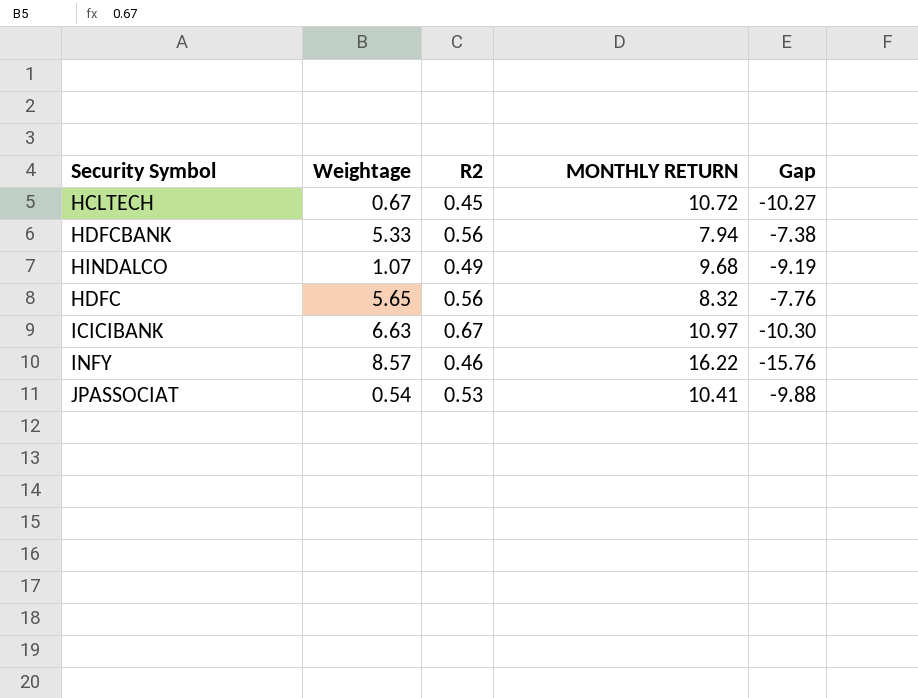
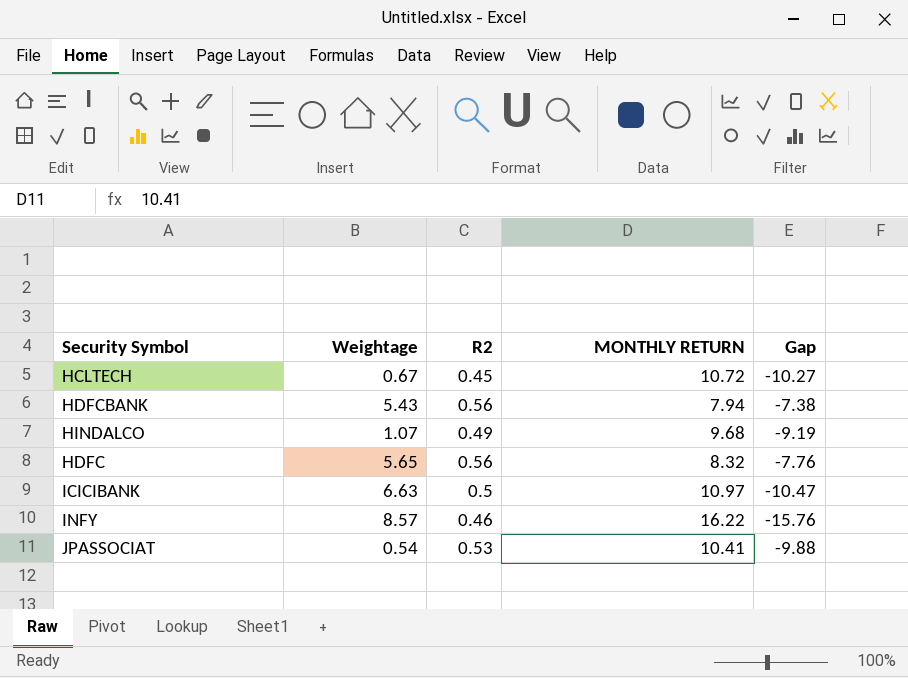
HDFCBANK | Weightage: 5.33 -> 5.43
ICICIBANK | R2: 0.67 -> 0.5
ICICIBANK | Gap: -10.30 -> -10.47

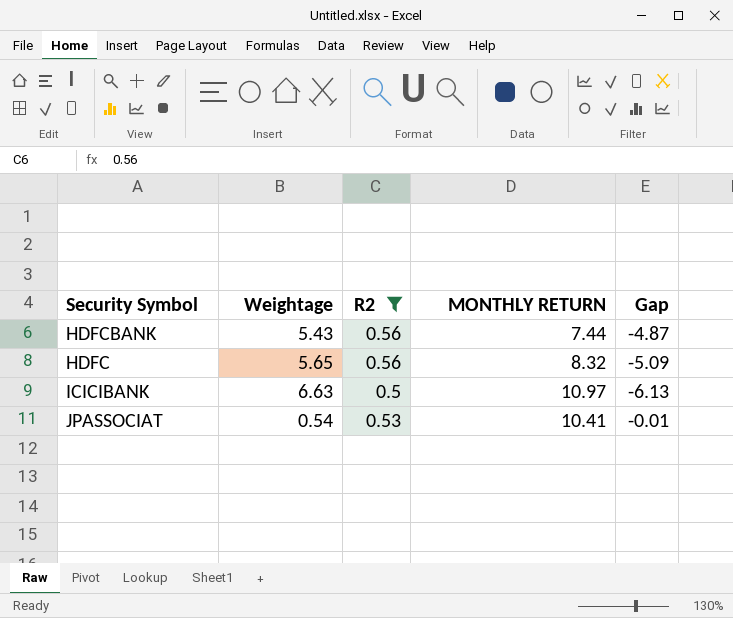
filter: none -> R2 >= 0.5
column Gap | formula: [R2] - [MONTHLY RETURN] -> [R2] - [Weightage]
HDFCBANK | MONTHLY RETURN: 7.94 -> 7.44

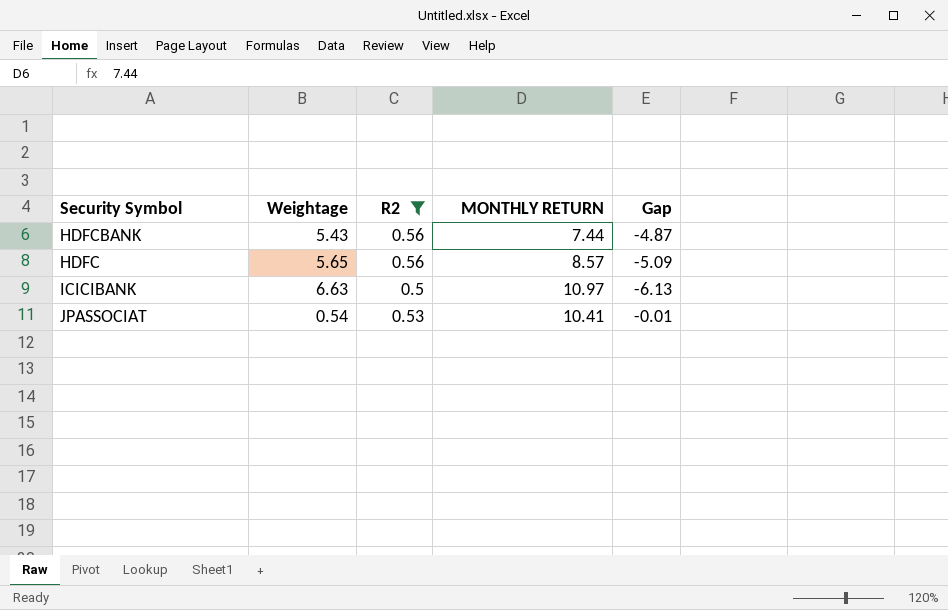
HDFC | MONTHLY RETURN: 8.32 -> 8.57

